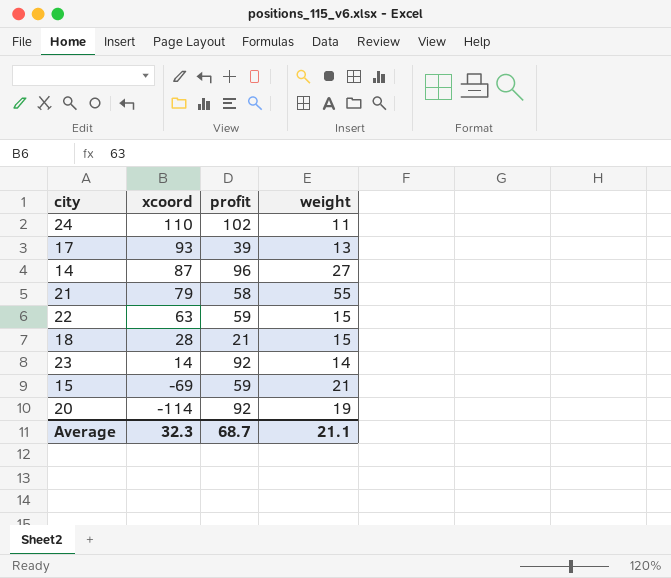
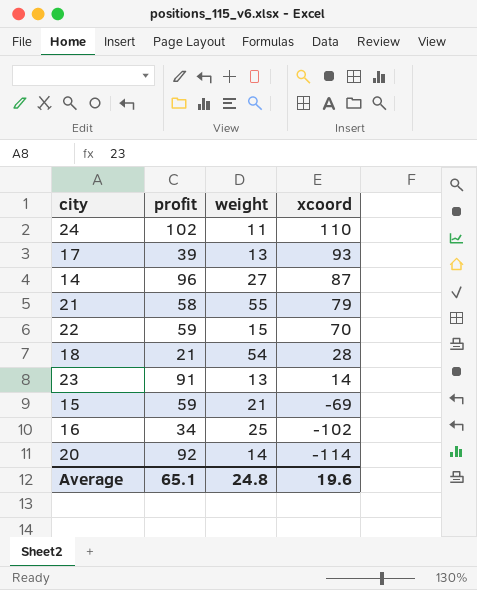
column xcoord | position: 2 -> 4
22 | xcoord: 63 -> 70
18 | weight: 15 -> 54
23 | profit: 92 -> 91
23 | weight: 14 -> 13
row 16: none -> 34 | 25 | -102
20 | weight: 19 -> 14
Average | profit: 68.7 -> 65.1
Average | weight: 21.1 -> 24.8
Average | xcoord: 32.3 -> 19.6

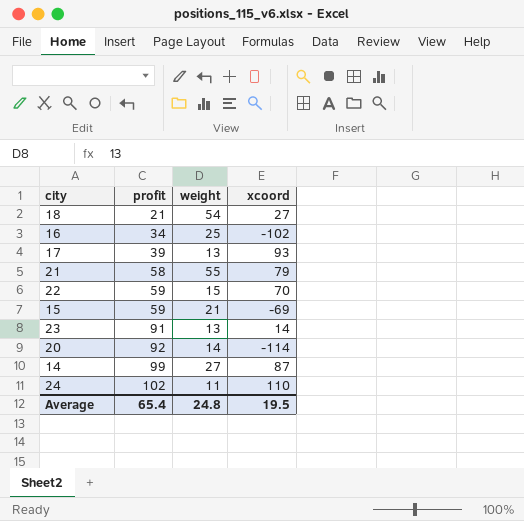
row order: xcoord descending -> profit ascending
18 | xcoord: 28 -> 27
14 | profit: 96 -> 99
Average | profit: 65.1 -> 65.4
Average | xcoord: 19.6 -> 19.5

